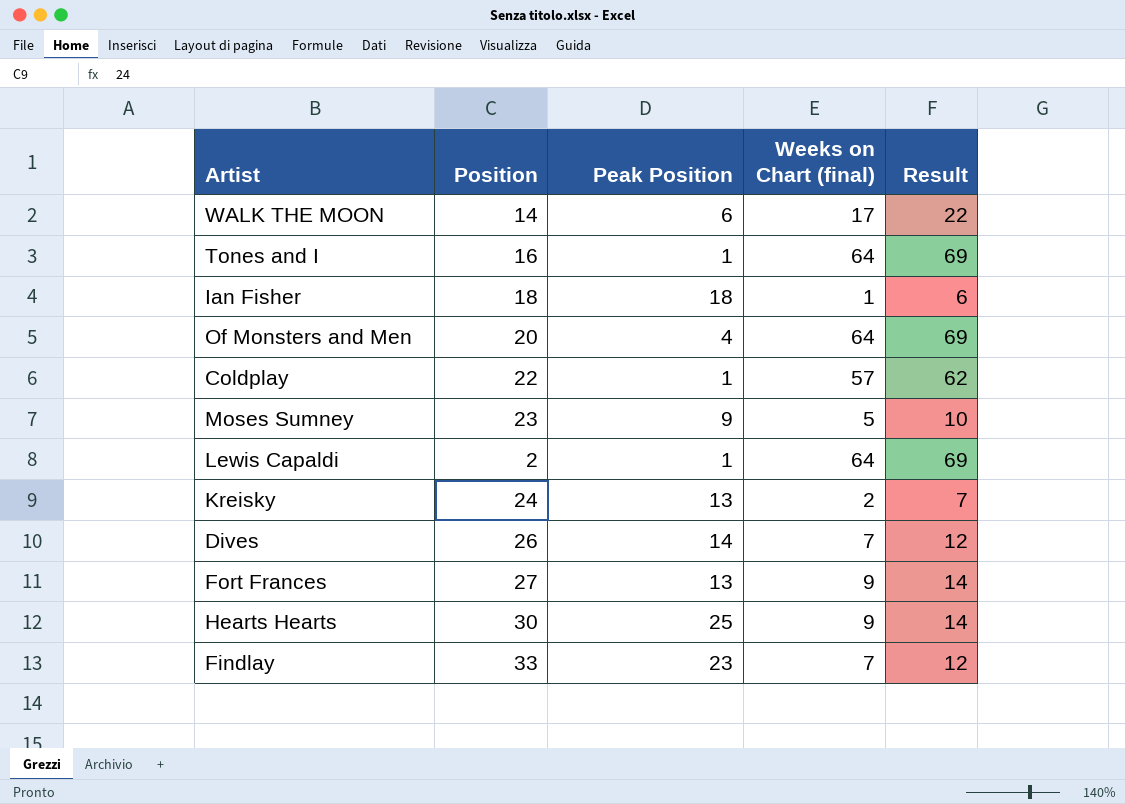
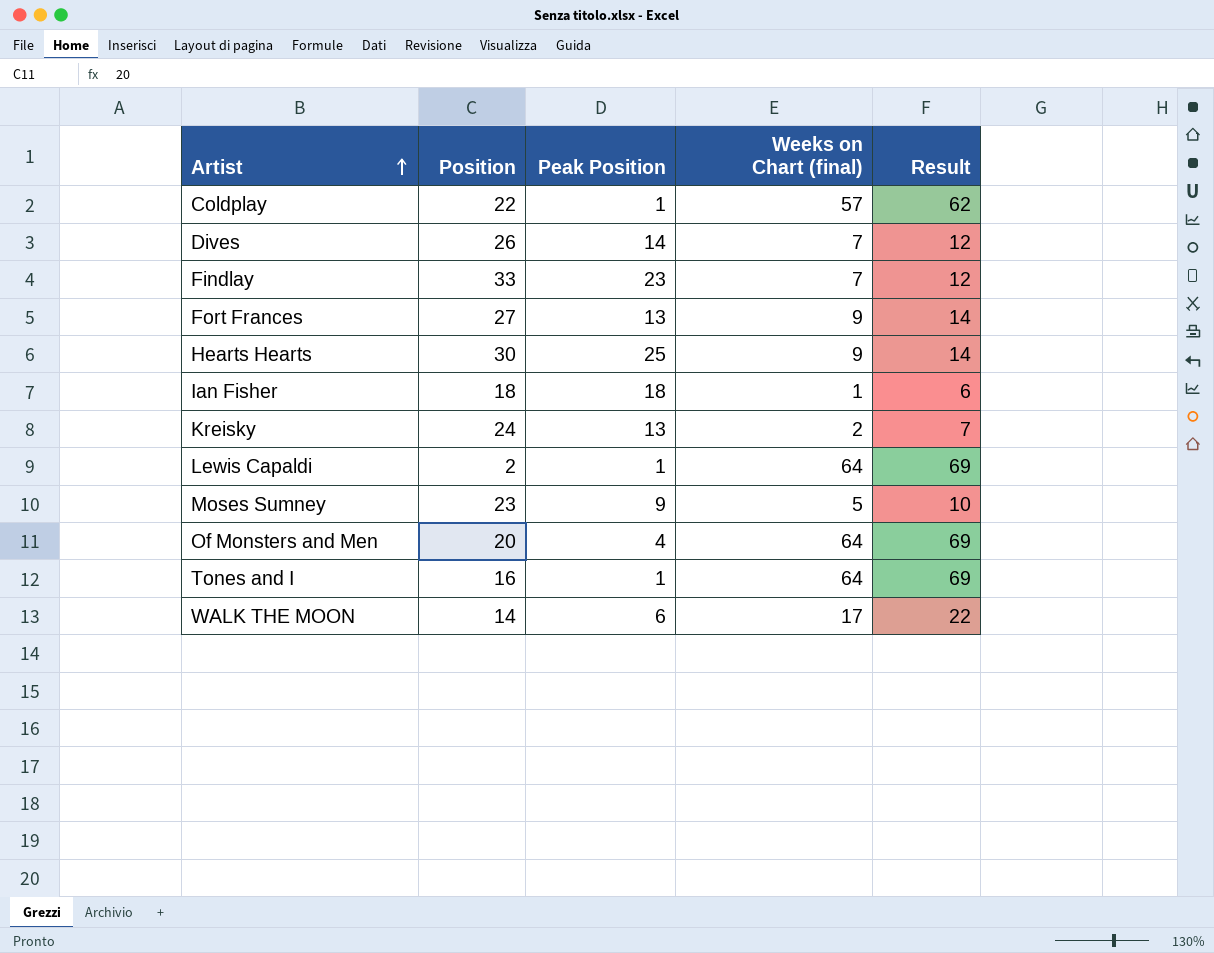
row order: none -> Artist ascending

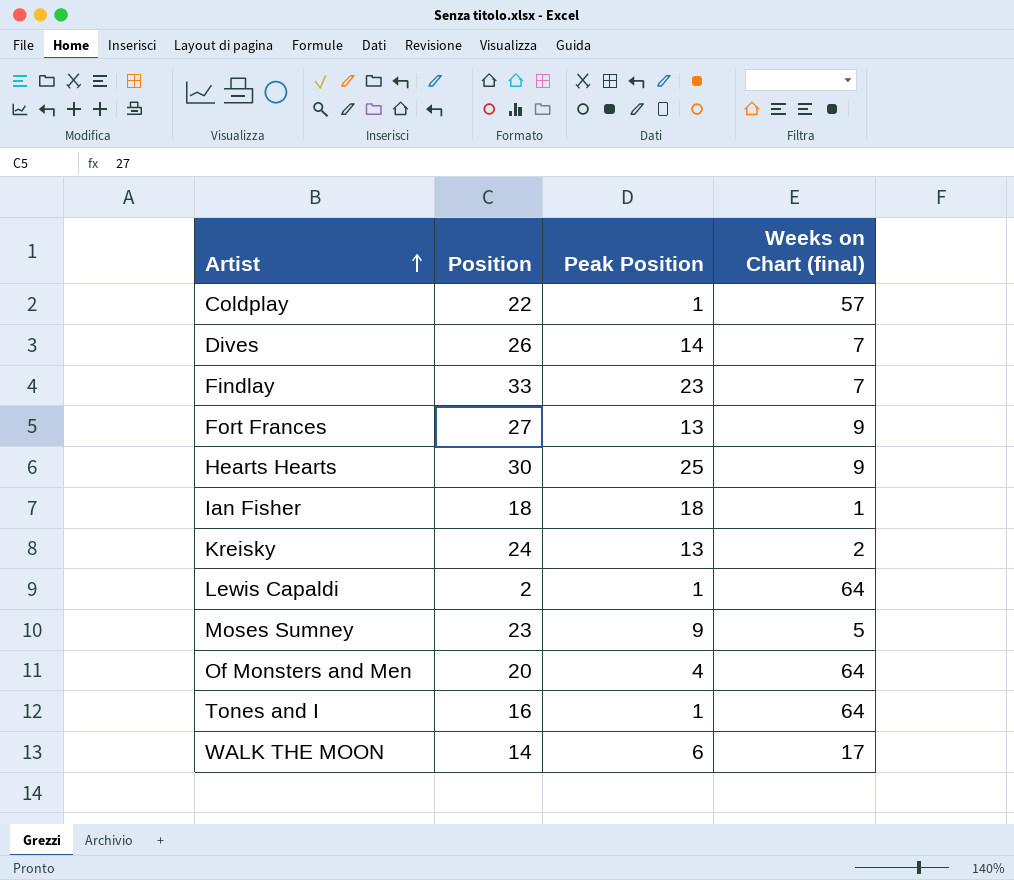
column Result | formula: [Weeks on Chart (final)] + 5 -> none

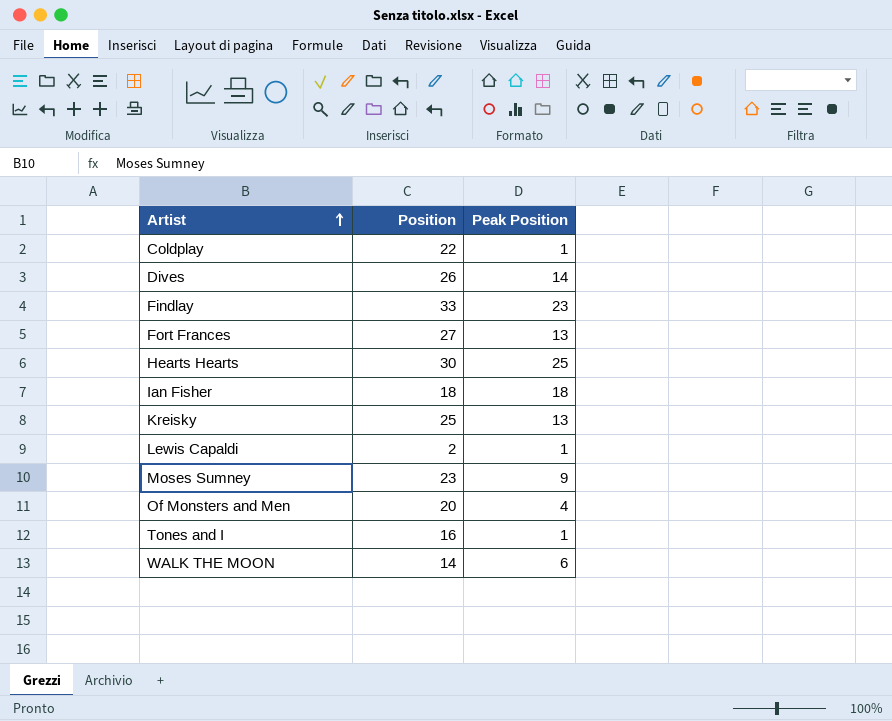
column Weeks on Chart (final) | position: 4 -> none
Kreisky | Position: 24 -> 25

